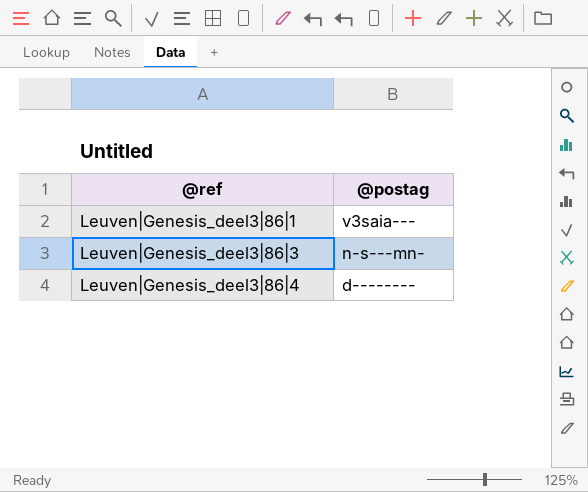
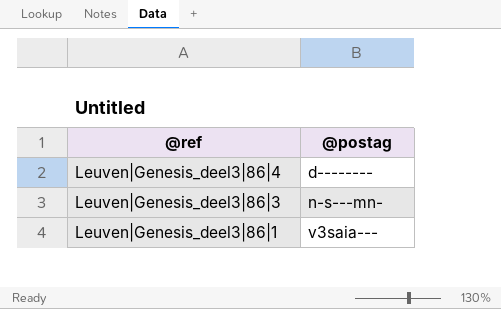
row order: @ref ascending -> @ref descending

